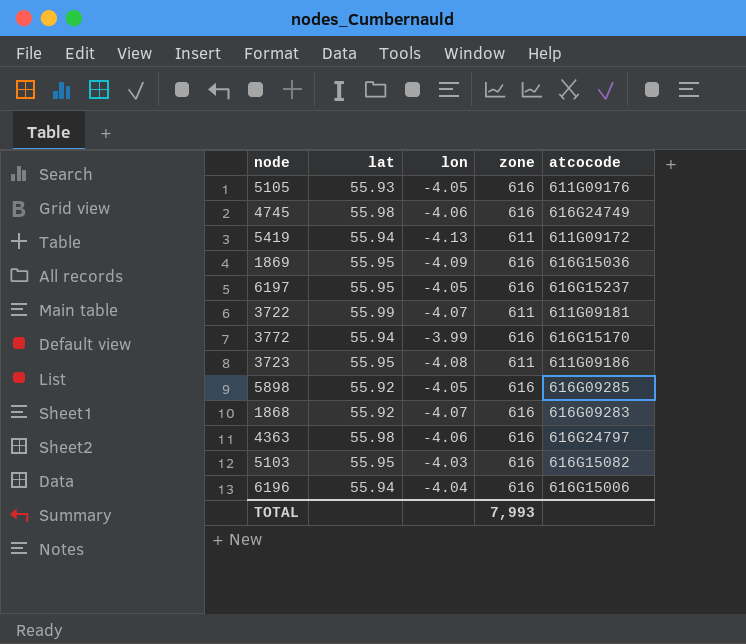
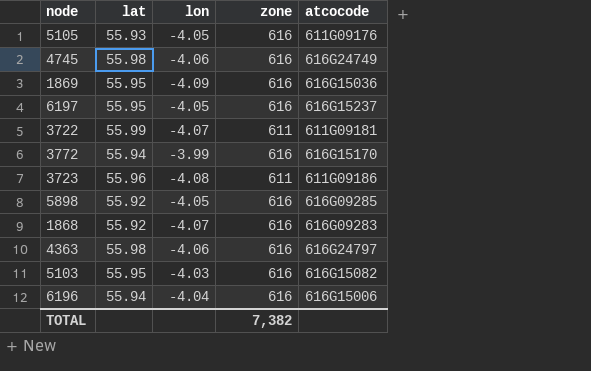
row 5419: 55.94 | -4.13 | 611 | 611G09172 -> none
3723 | lat: 55.95 -> 55.96
TOTAL | zone: 7,993 -> 7,382

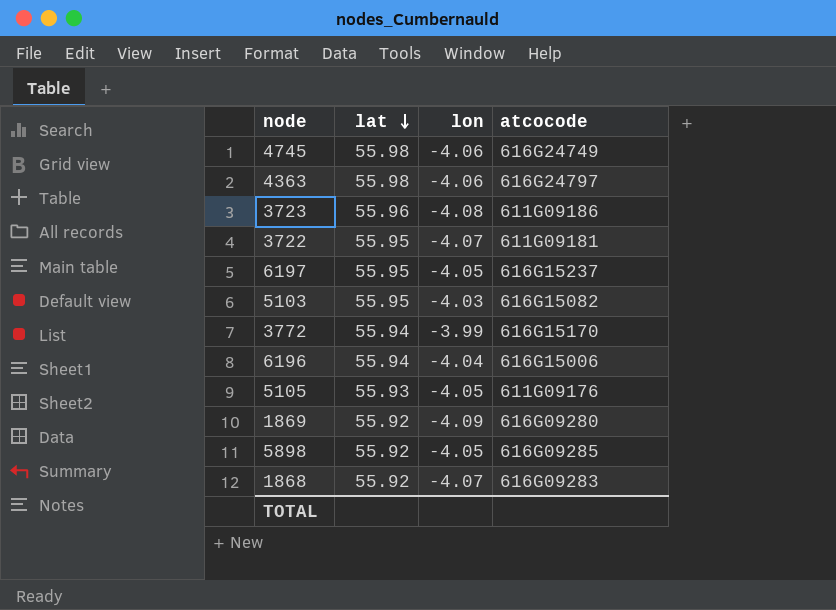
row order: none -> lat descending
column zone | position: 4 -> none
3722 | lat: 55.99 -> 55.95
1869 | lat: 55.95 -> 55.92
1869 | atcocode: 616G15036 -> 616G09280

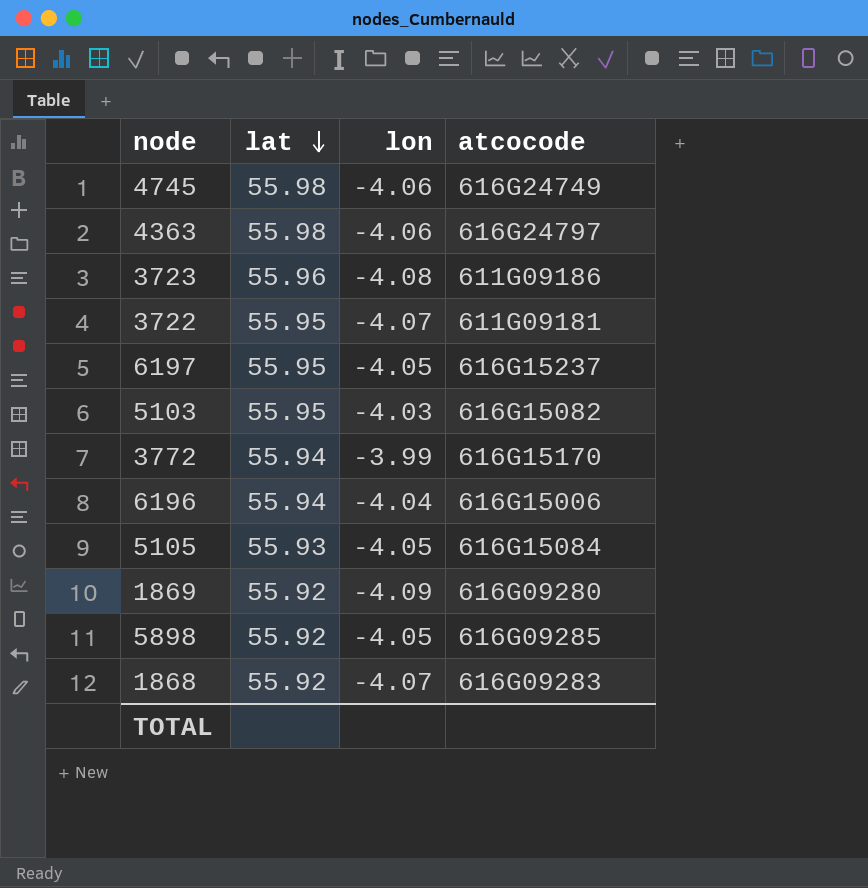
5105 | atcocode: 611G09176 -> 616G15084

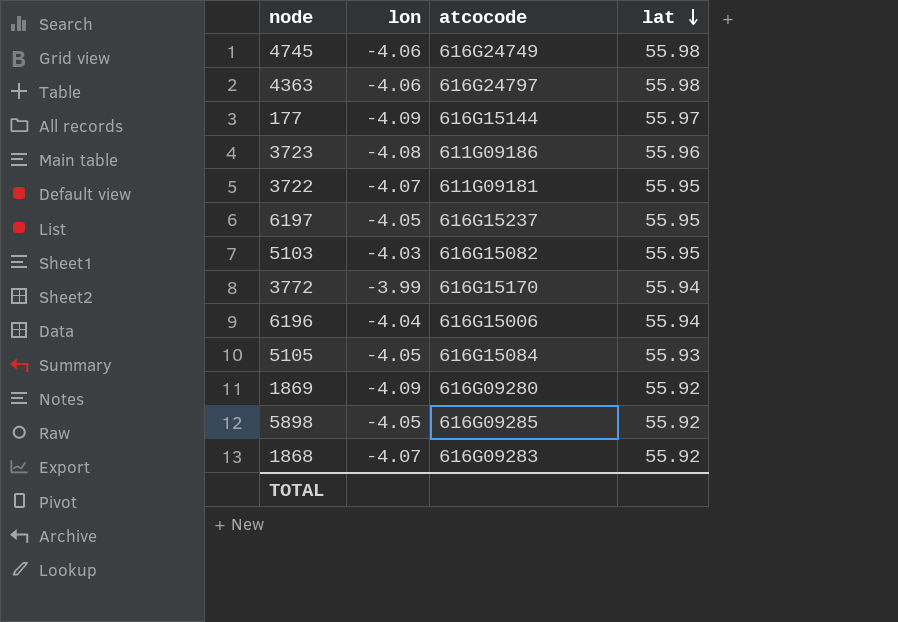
column lat | position: 2 -> 4
row 177: none -> -4.09 | 616G15144 | 55.97

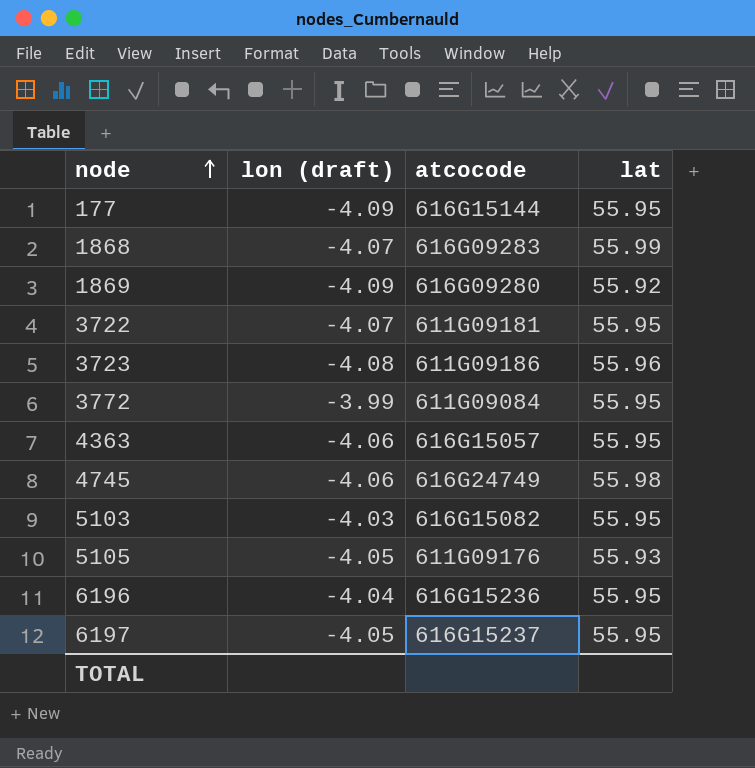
row order: lat descending -> node ascending
column name: lon -> lon (draft)
row 5898: -4.05 | 616G09285 | 55.92 -> none
177 | lat: 55.97 -> 55.95
1868 | lat: 55.92 -> 55.99
3772 | atcocode: 616G15170 -> 611G09084
3772 | lat: 55.94 -> 55.95
4363 | atcocode: 616G24797 -> 616G15057
4363 | lat: 55.98 -> 55.95
5105 | atcocode: 616G15084 -> 611G09176
6196 | atcocode: 616G15006 -> 616G15236
6196 | lat: 55.94 -> 55.95

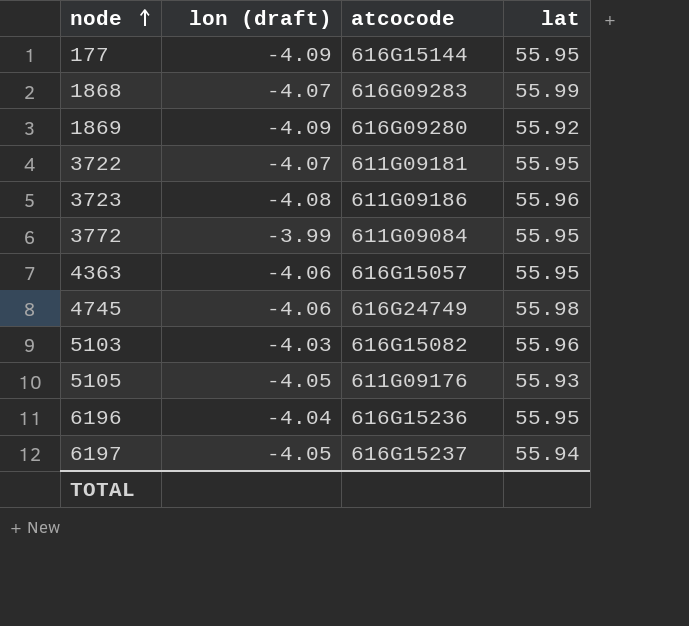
5103 | lat: 55.95 -> 55.96
6197 | lat: 55.95 -> 55.94

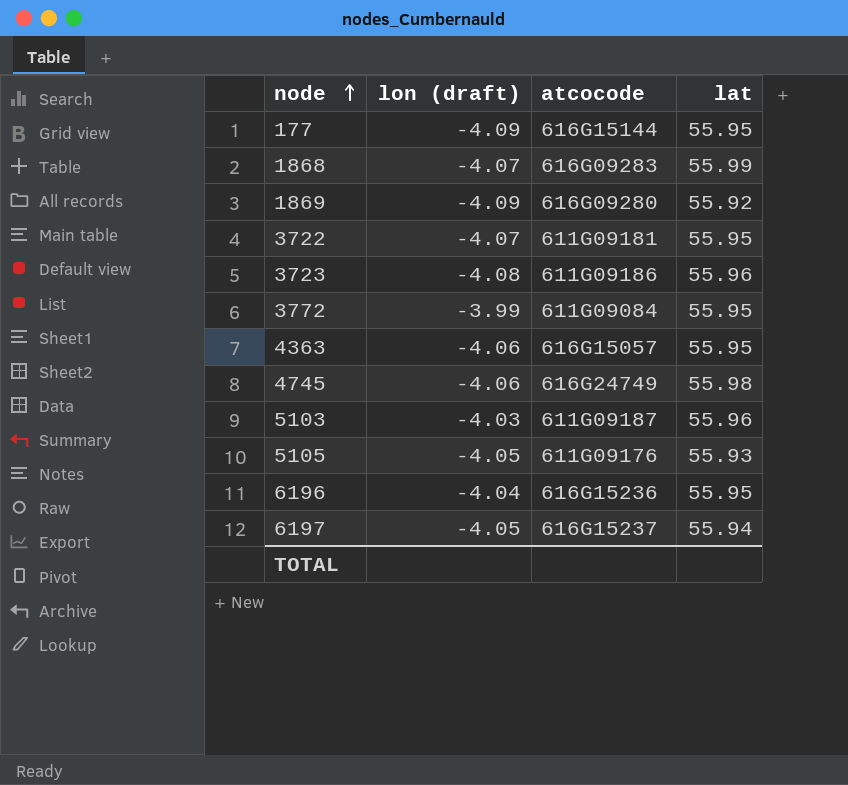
5103 | atcocode: 616G15082 -> 611G09187

